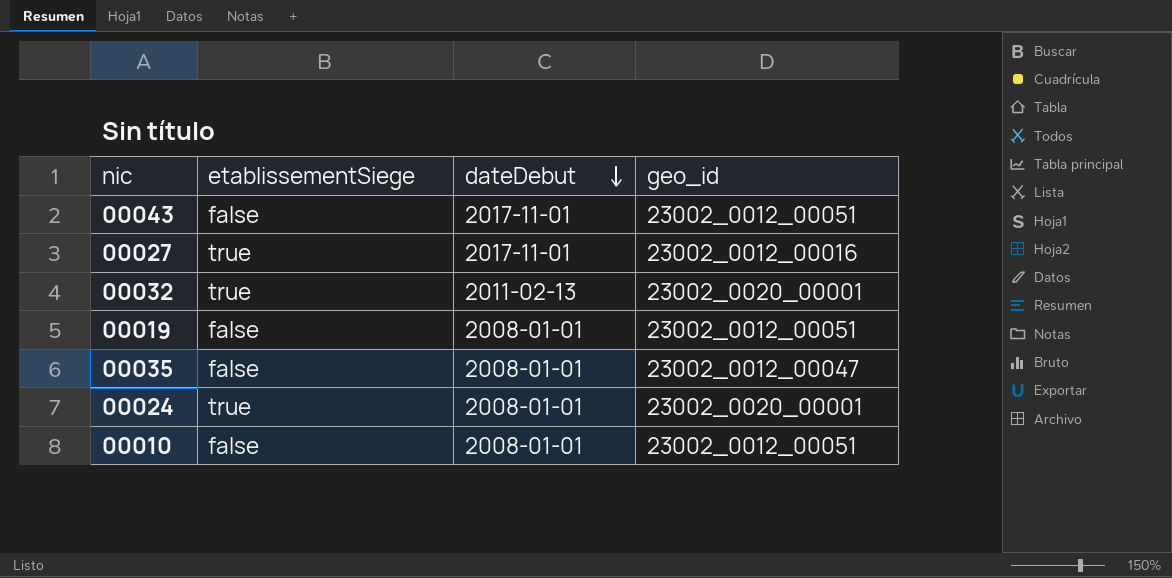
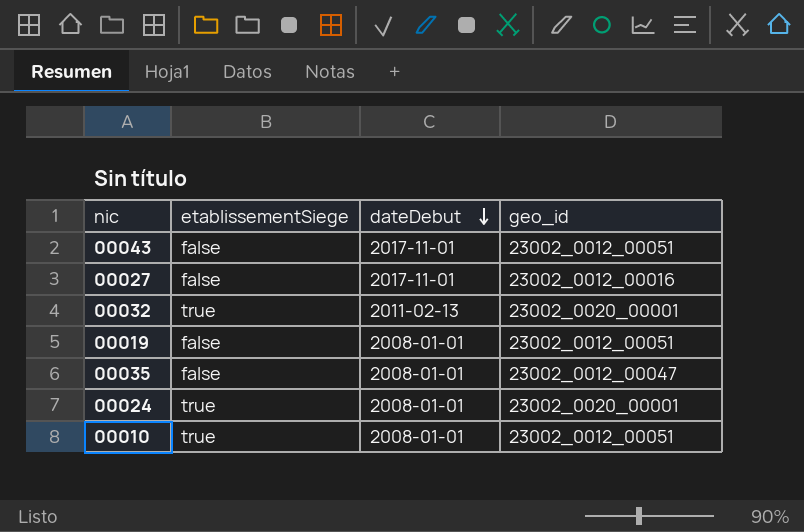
00027 | etablissementSiege: true -> false
00010 | etablissementSiege: false -> true

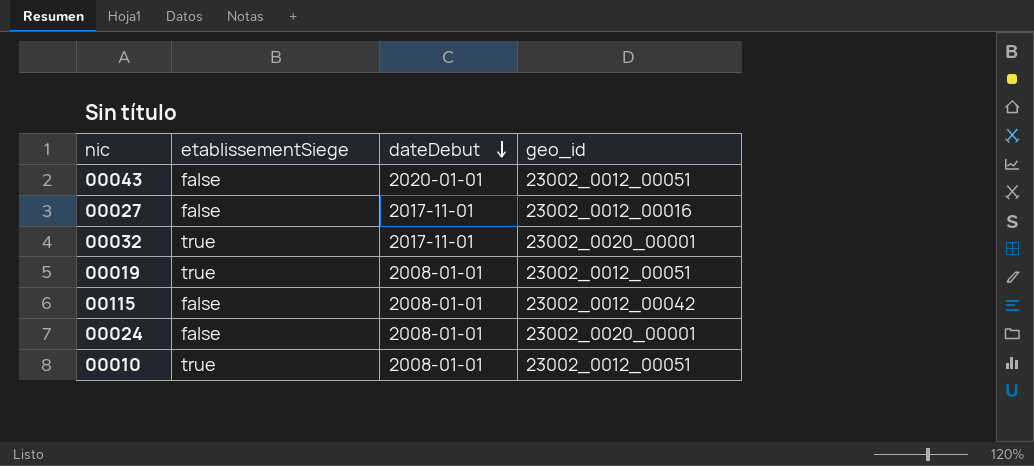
row 00035: false | 2008-01-01 | 23002_0012_00047 -> none
00043 | dateDebut: 2017-11-01 -> 2020-01-01
00032 | dateDebut: 2011-02-13 -> 2017-11-01
00019 | etablissementSiege: false -> true
row 00115: none -> false | 2008-01-01 | 23002_0012_00042
00024 | etablissementSiege: true -> false

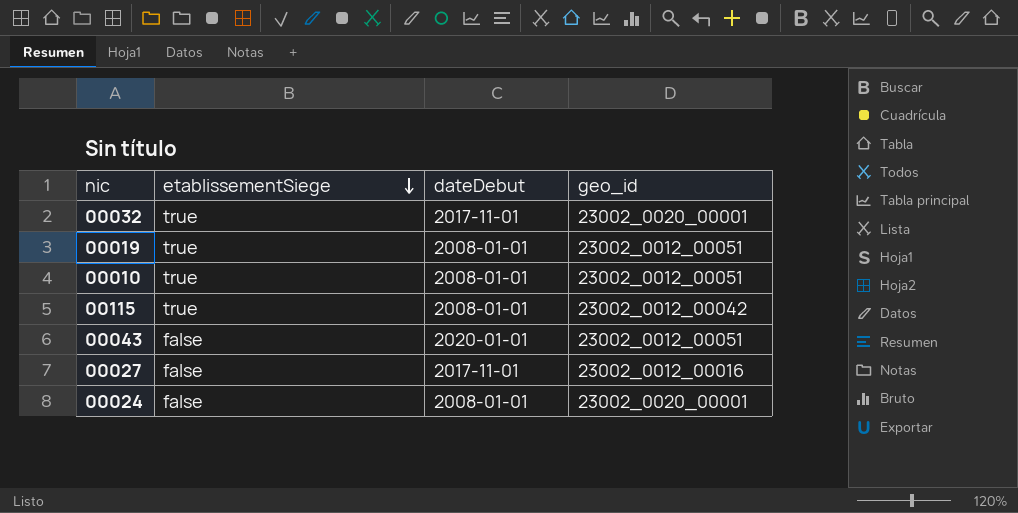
row order: dateDebut descending -> etablissementSiege descending
00115 | etablissementSiege: false -> true

